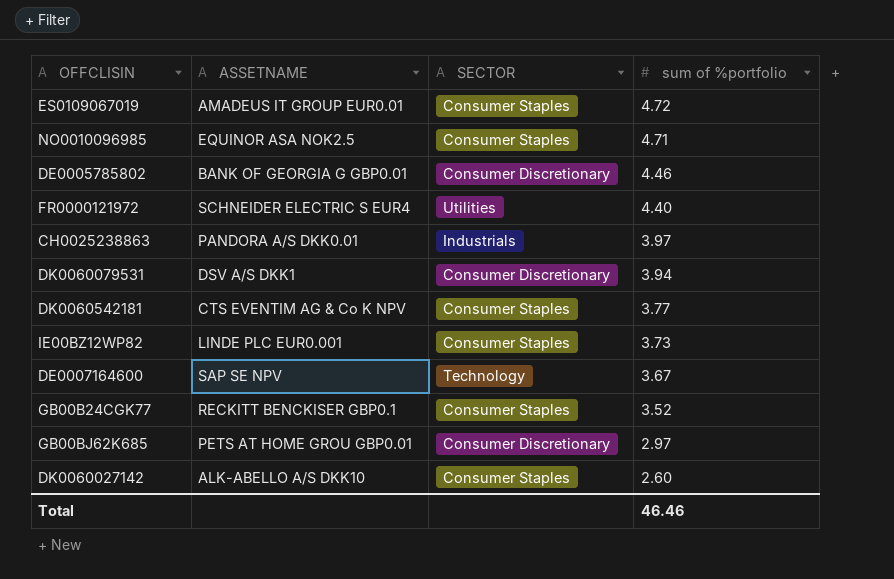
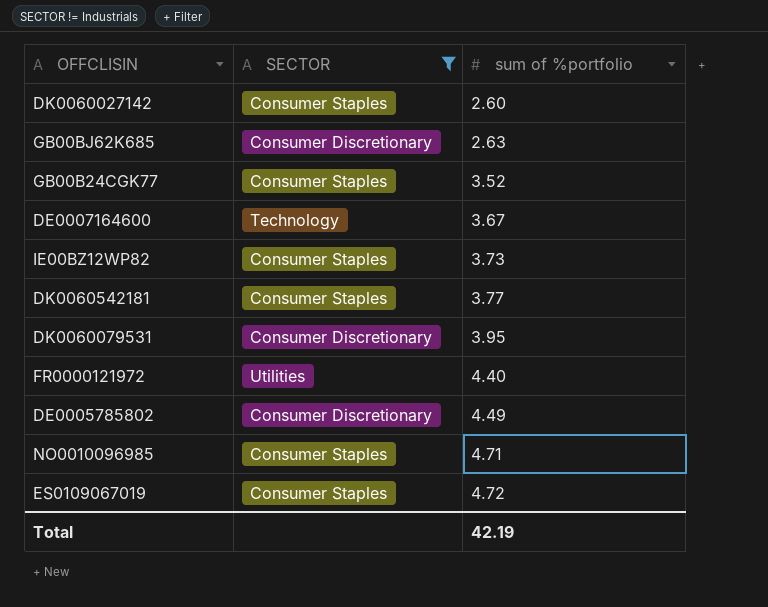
filter: none -> SECTOR != Industrials
row order: sum of %portfolio descending -> sum of %portfolio ascending
column ASSETNAME | position: 2 -> none
GB00BJ62K685 | sum of %portfolio: 2.97 -> 2.63
DK0060079531 | sum of %portfolio: 3.94 -> 3.95
DE0005785802 | sum of %portfolio: 4.46 -> 4.49
Total | sum of %portfolio: 46.46 -> 42.19

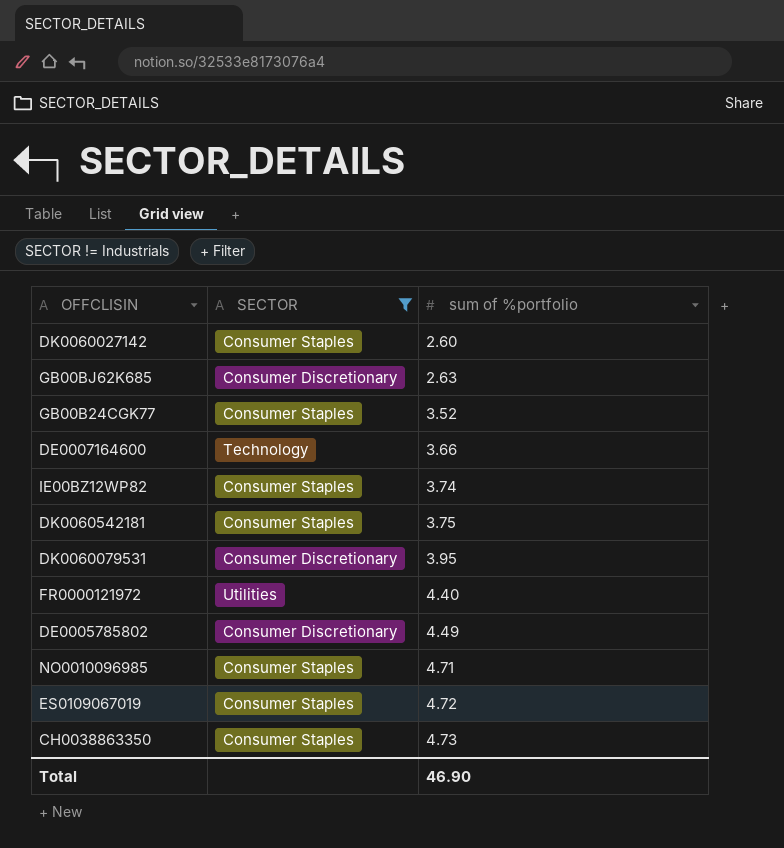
DE0007164600 | sum of %portfolio: 3.67 -> 3.66
IE00BZ12WP82 | sum of %portfolio: 3.73 -> 3.74
DK0060542181 | sum of %portfolio: 3.77 -> 3.75
row CH0038863350: none -> Consumer Staples | 4.73
Total | sum of %portfolio: 42.19 -> 46.90

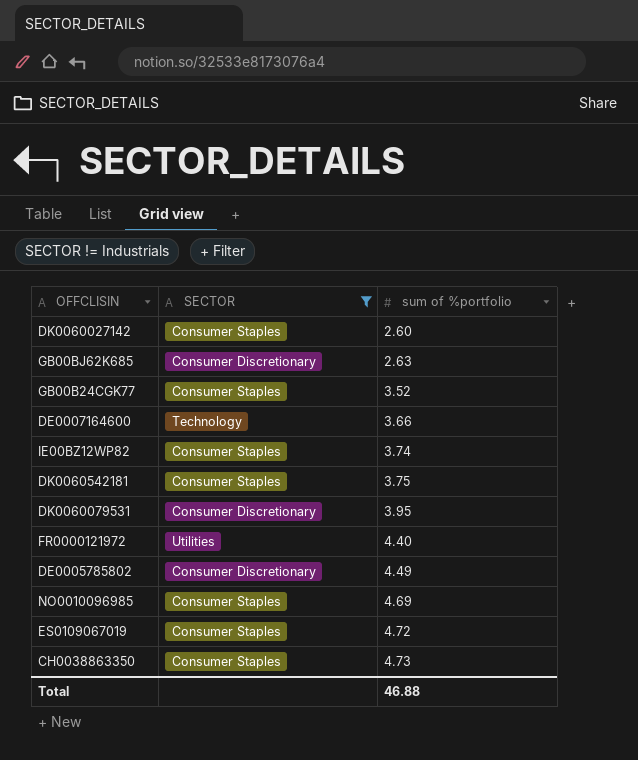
NO0010096985 | sum of %portfolio: 4.71 -> 4.69
Total | sum of %portfolio: 46.90 -> 46.88

